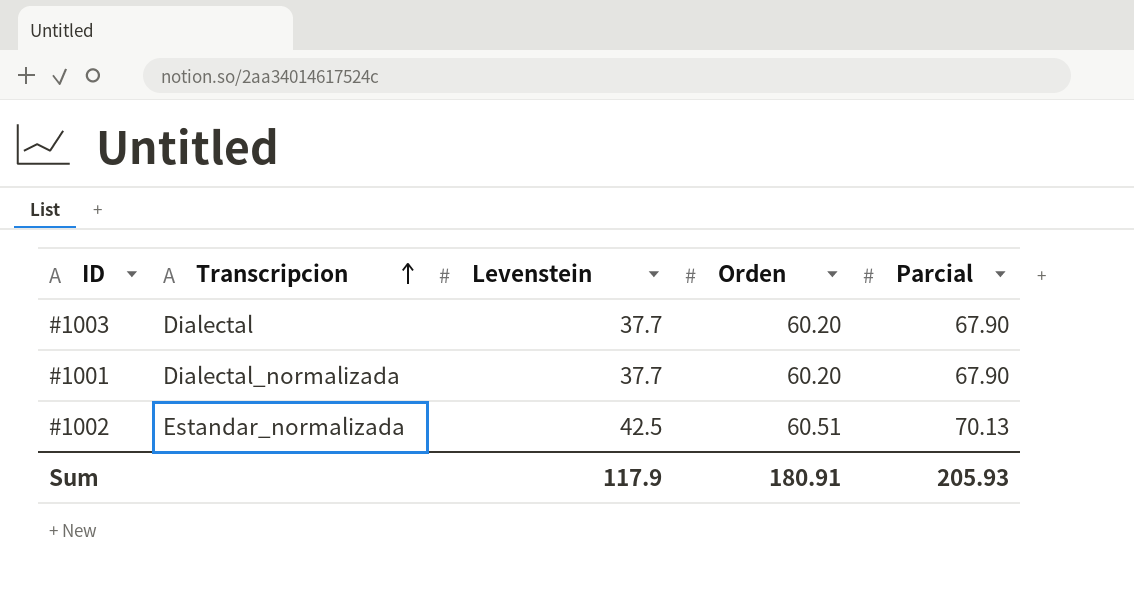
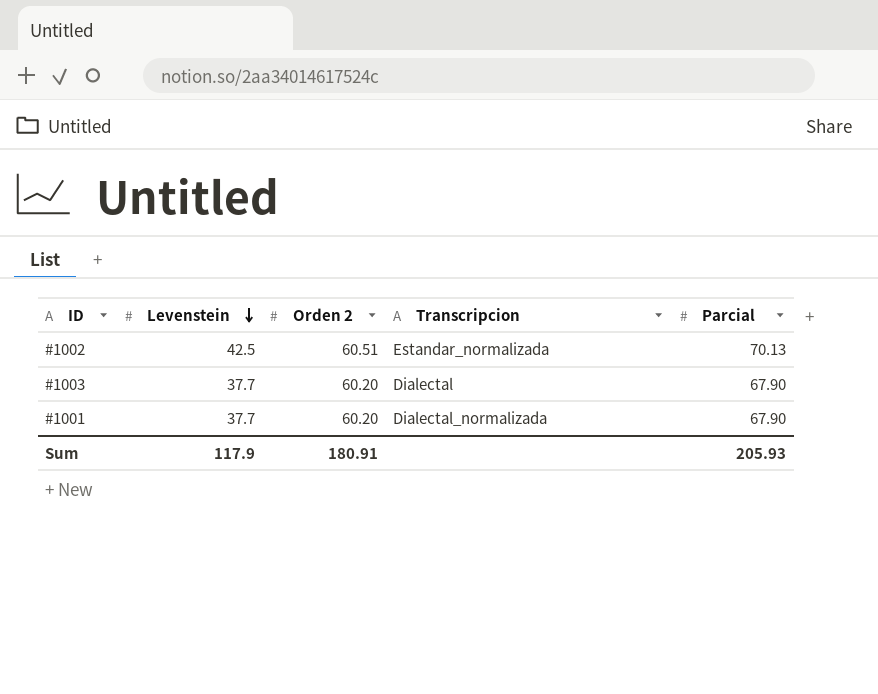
row order: Transcripcion ascending -> Levenstein descending
column name: Orden -> Orden 2
column Transcripcion | position: 2 -> 4

